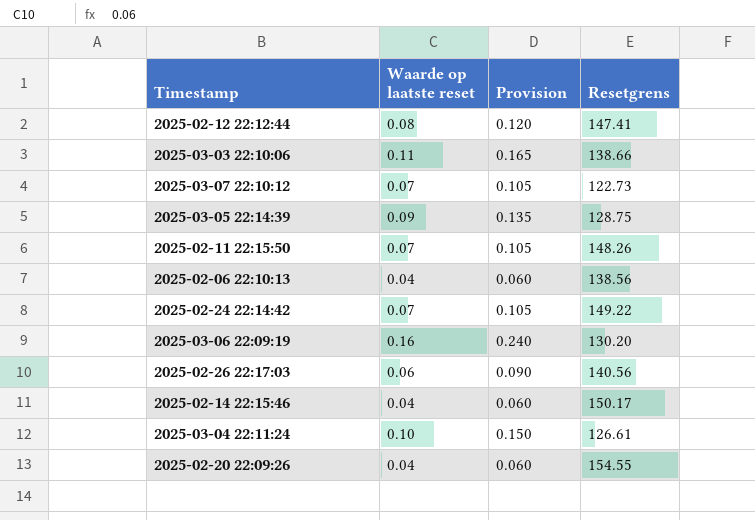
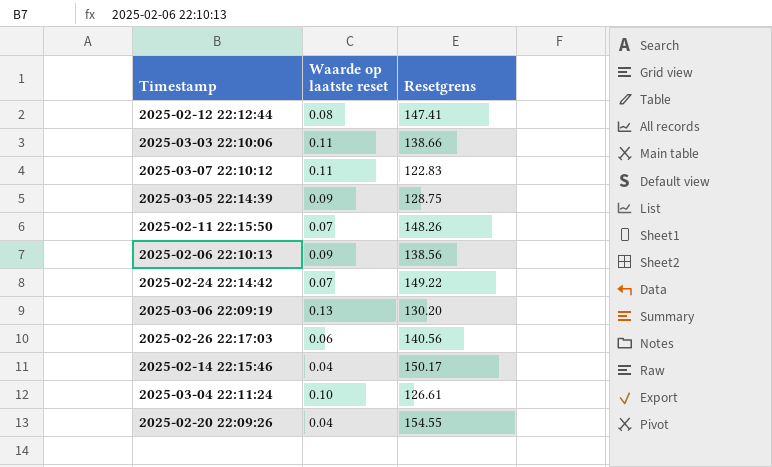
column Provision | formula: [Waarde op laatste reset] * 1.5 -> none
2025-03-07 22:10:12 | Waarde op laatste reset: 0.07 -> 0.11
2025-03-07 22:10:12 | Resetgrens: 122.73 -> 122.83
2025-02-06 22:10:13 | Waarde op laatste reset: 0.04 -> 0.09
2025-03-06 22:09:19 | Waarde op laatste reset: 0.16 -> 0.13

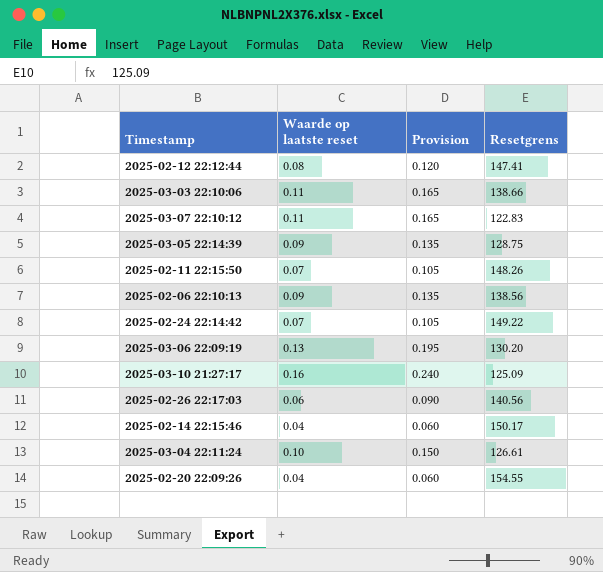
column Provision | formula: none -> [Waarde op laatste reset] * 1.5
row 2025-03-10 21:27:17: none -> 0.16 | 0.240 | 125.09

